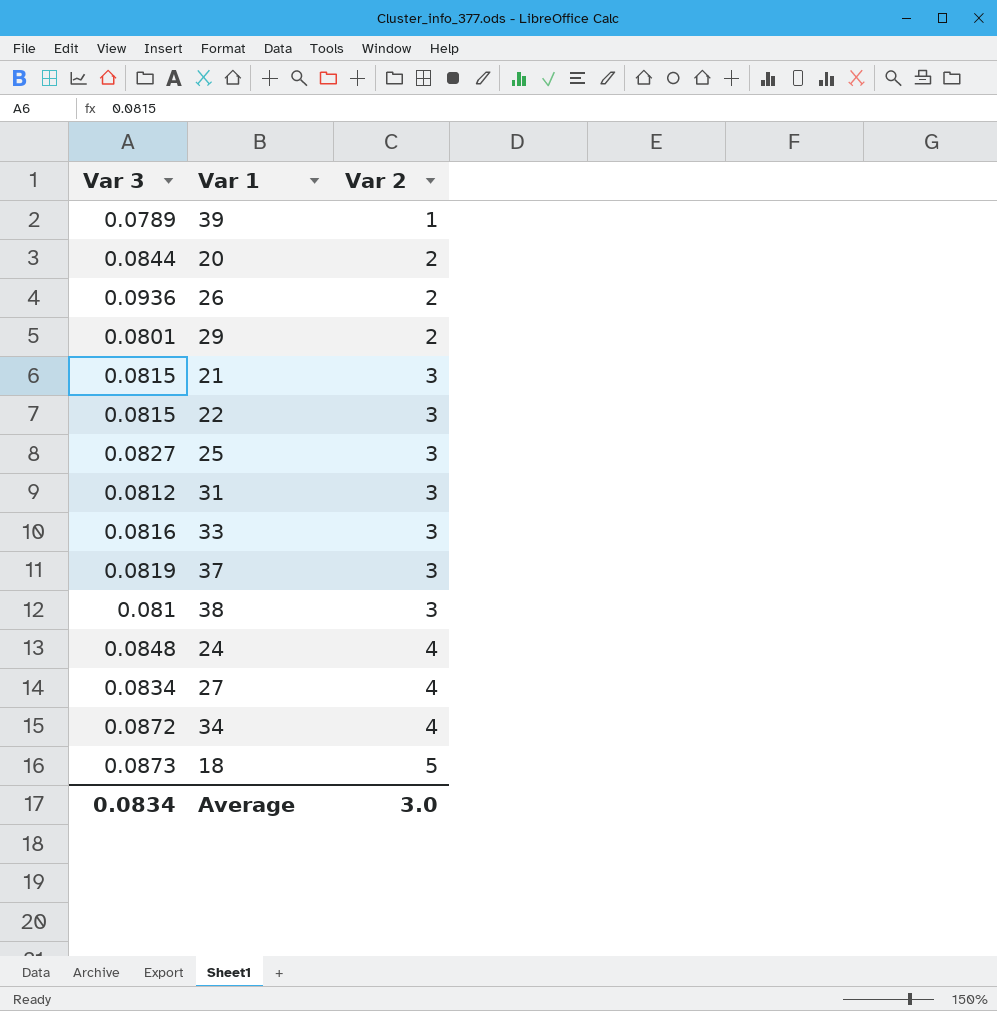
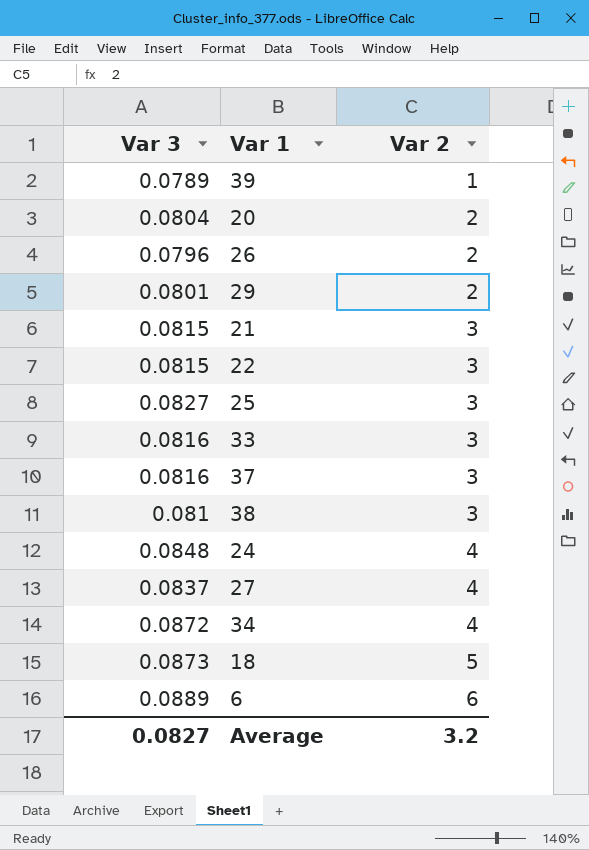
row 31: 0.0812 | 3 -> none
20 | Var 3: 0.0844 -> 0.0804
26 | Var 3: 0.0936 -> 0.0796
37 | Var 3: 0.0819 -> 0.0816
27 | Var 3: 0.0834 -> 0.0837
row 6: none -> 0.0889 | 6
Average | Var 3: 0.0834 -> 0.0827
Average | Var 2: 3.0 -> 3.2

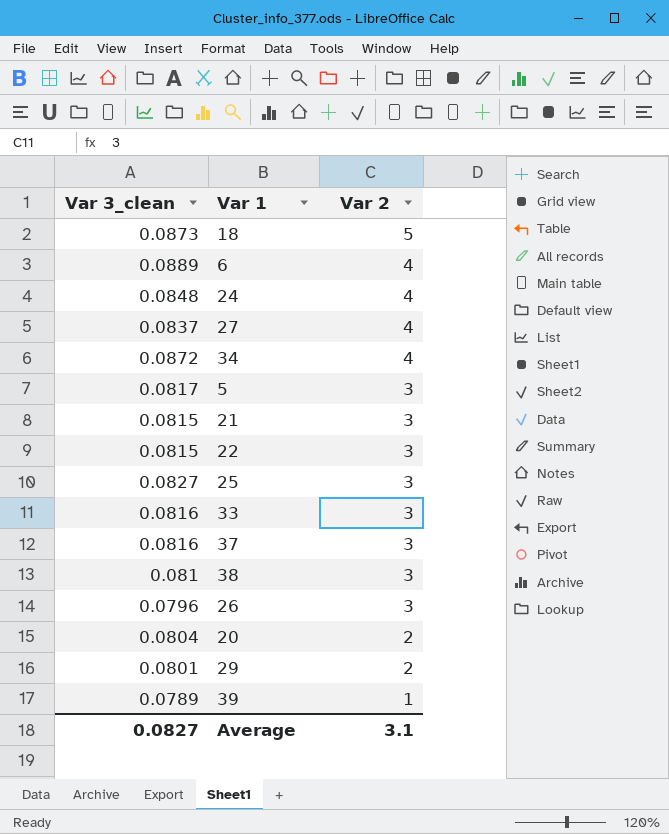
row order: Var 2 ascending -> Var 2 descending
column name: Var 3 -> Var 3_clean
6 | Var 2: 6 -> 4
row 5: none -> 0.0817 | 3
26 | Var 2: 2 -> 3
Average | Var 2: 3.2 -> 3.1

